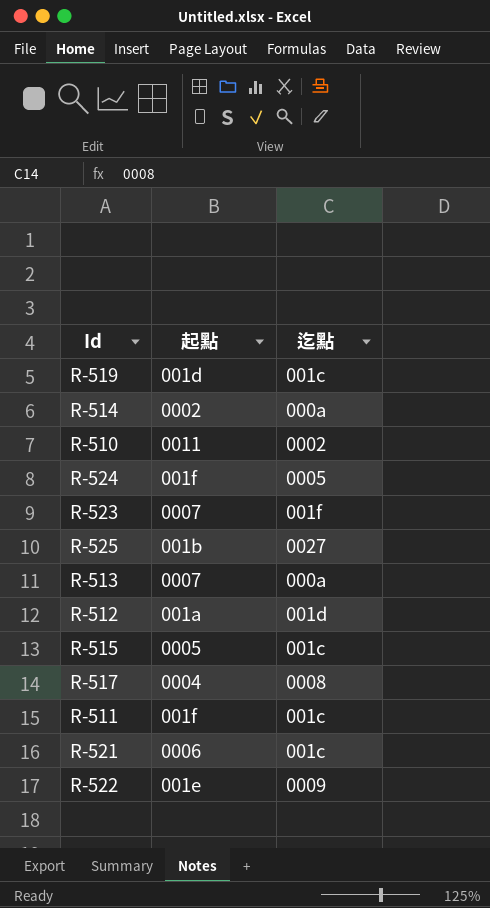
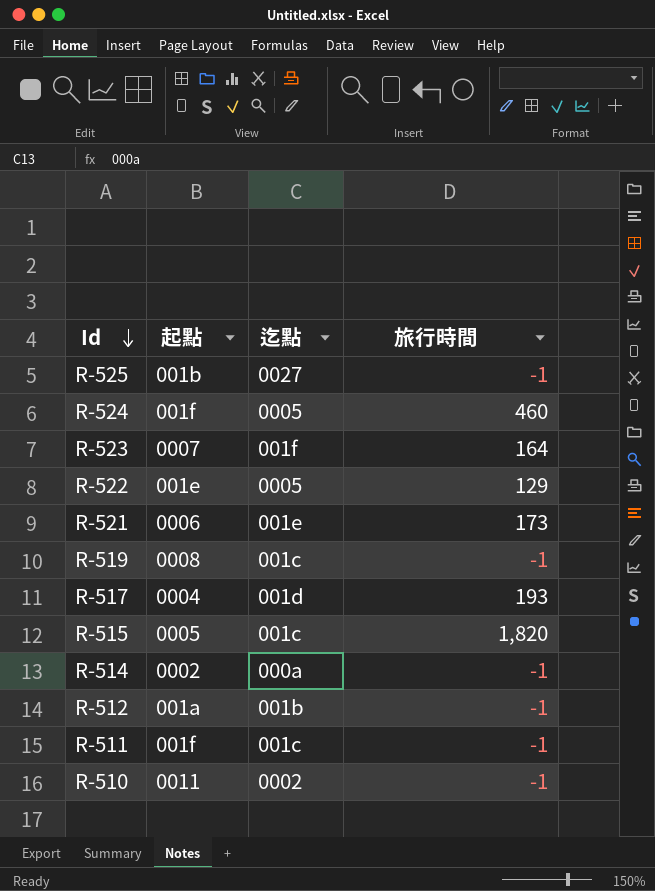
row order: none -> Id descending
column 旅行時間 | position: none -> 4
row R-513: 0007 | 000a -> none
R-522 | 迄點: 0009 -> 0005
R-521 | 迄點: 001c -> 001e
R-519 | 起點: 001d -> 0008
R-517 | 迄點: 0008 -> 001d
R-512 | 迄點: 001d -> 001b

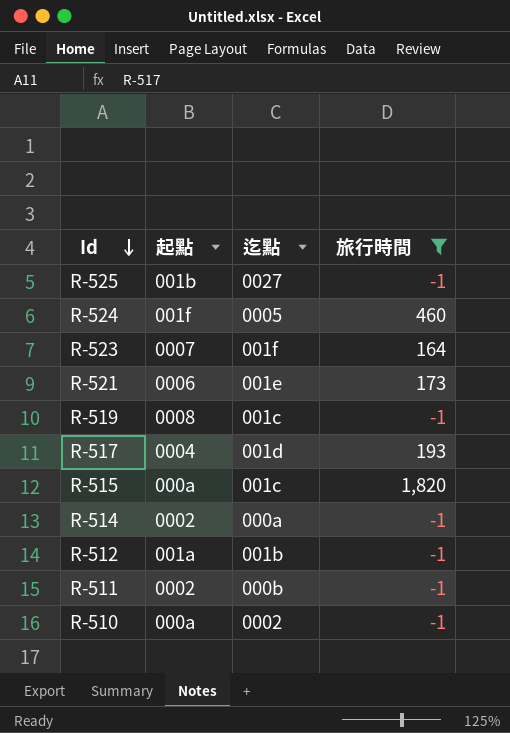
filter: none -> 旅行時間 != 129
R-515 | 起點: 0005 -> 000a
R-511 | 起點: 001f -> 0002
R-511 | 迄點: 001c -> 000b
R-510 | 起點: 0011 -> 000a

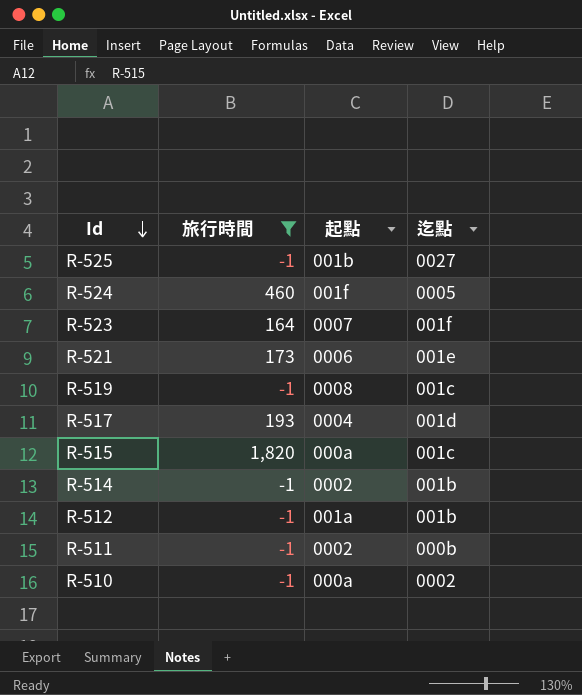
column 旅行時間 | position: 4 -> 2
R-514 | 迄點: 000a -> 001b

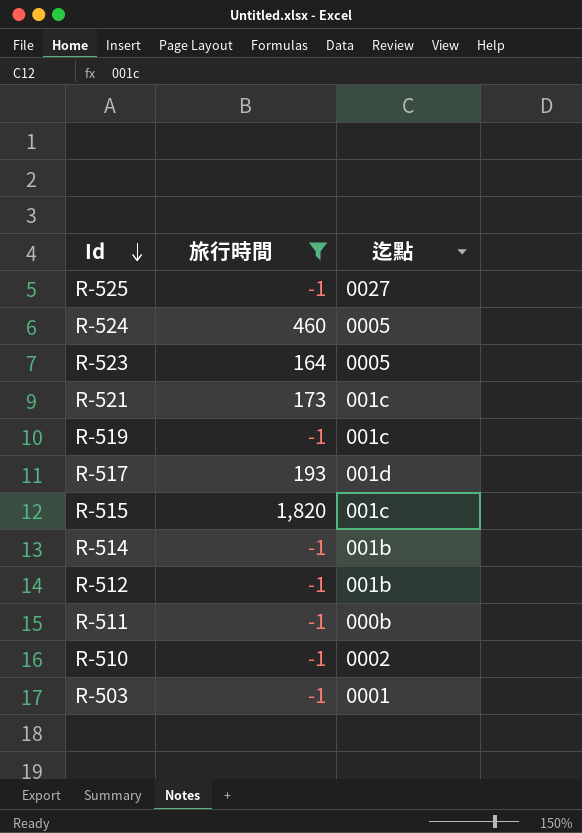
column 起點 | position: 3 -> none
R-523 | 迄點: 001f -> 0005
R-521 | 迄點: 001e -> 001c
row R-503: none -> -1 | 0001

